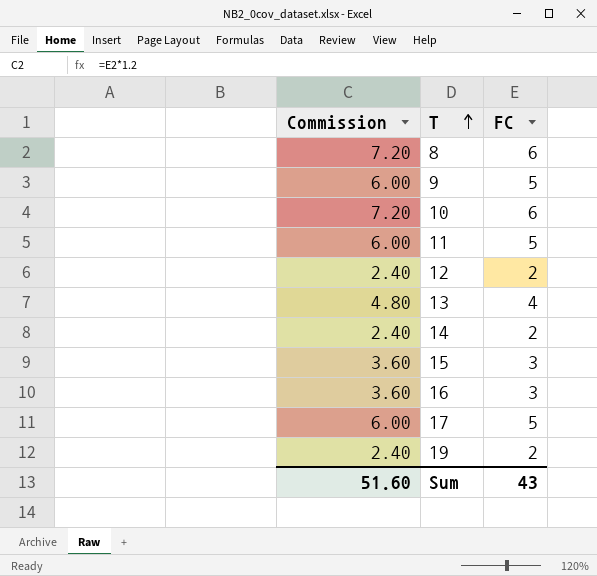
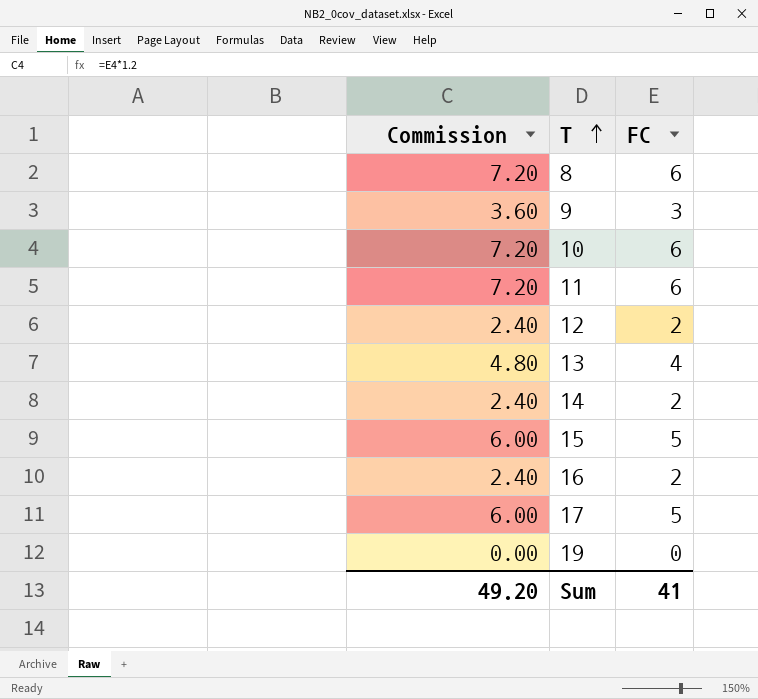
9 | Commission: 6.00 -> 3.60
9 | FC: 5 -> 3
11 | Commission: 6.00 -> 7.20
11 | FC: 5 -> 6
15 | Commission: 3.60 -> 6.00
15 | FC: 3 -> 5
16 | Commission: 3.60 -> 2.40
16 | FC: 3 -> 2
19 | Commission: 2.40 -> 0.00
19 | FC: 2 -> 0
Sum | Commission: 51.60 -> 49.20
Sum | FC: 43 -> 41

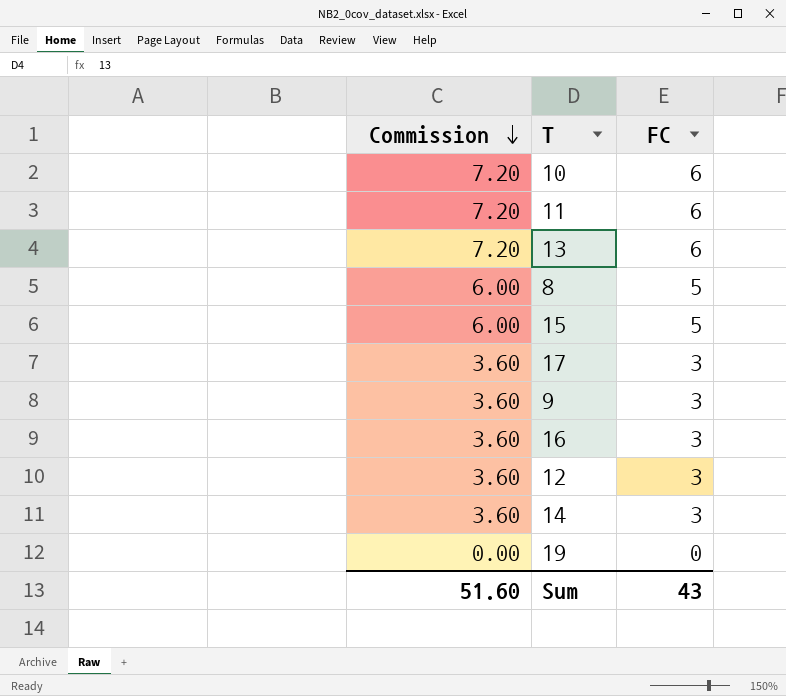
row order: T ascending -> Commission descending
13 | Commission: 4.80 -> 7.20
13 | FC: 4 -> 6
8 | Commission: 7.20 -> 6.00
8 | FC: 6 -> 5
17 | Commission: 6.00 -> 3.60
17 | FC: 5 -> 3
16 | Commission: 2.40 -> 3.60
16 | FC: 2 -> 3
12 | Commission: 2.40 -> 3.60
12 | FC: 2 -> 3
14 | Commission: 2.40 -> 3.60
14 | FC: 2 -> 3
Sum | Commission: 49.20 -> 51.60
Sum | FC: 41 -> 43

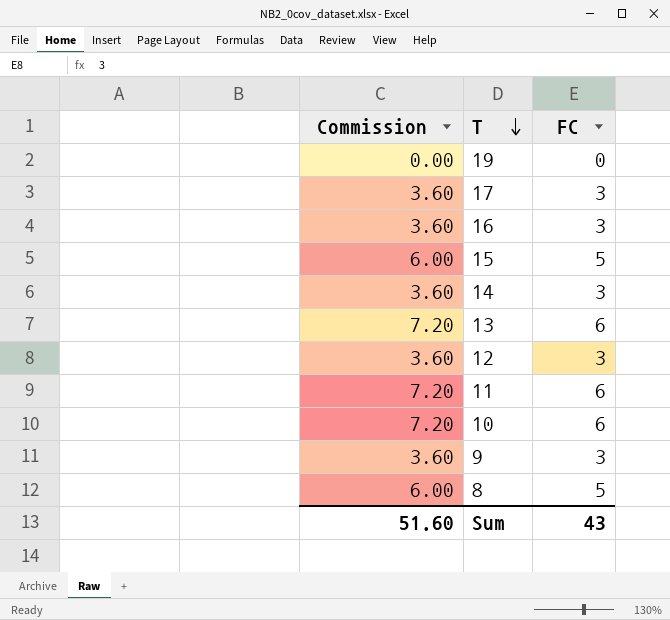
row order: Commission descending -> T descending

